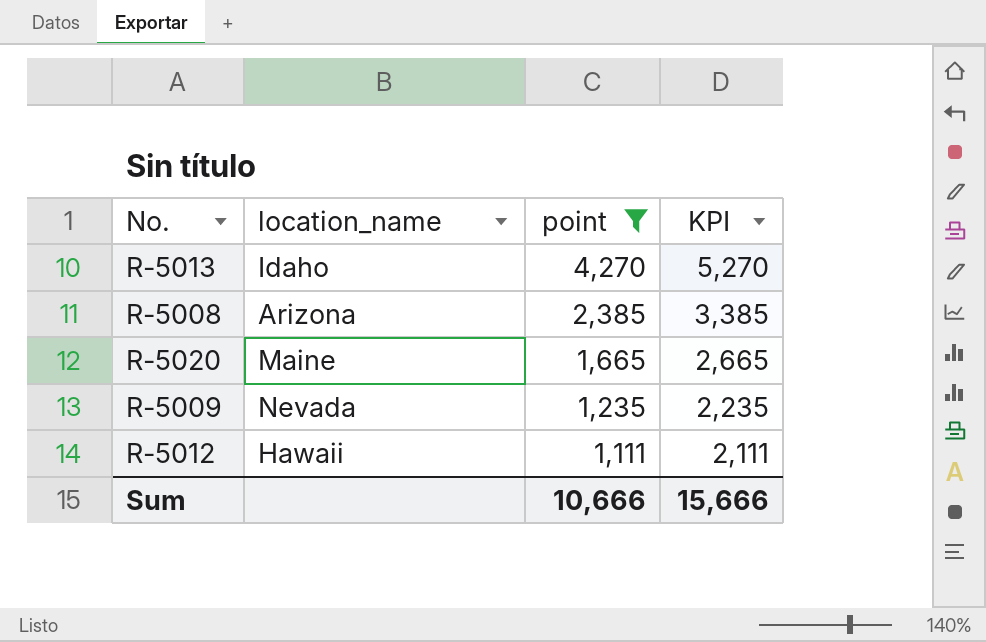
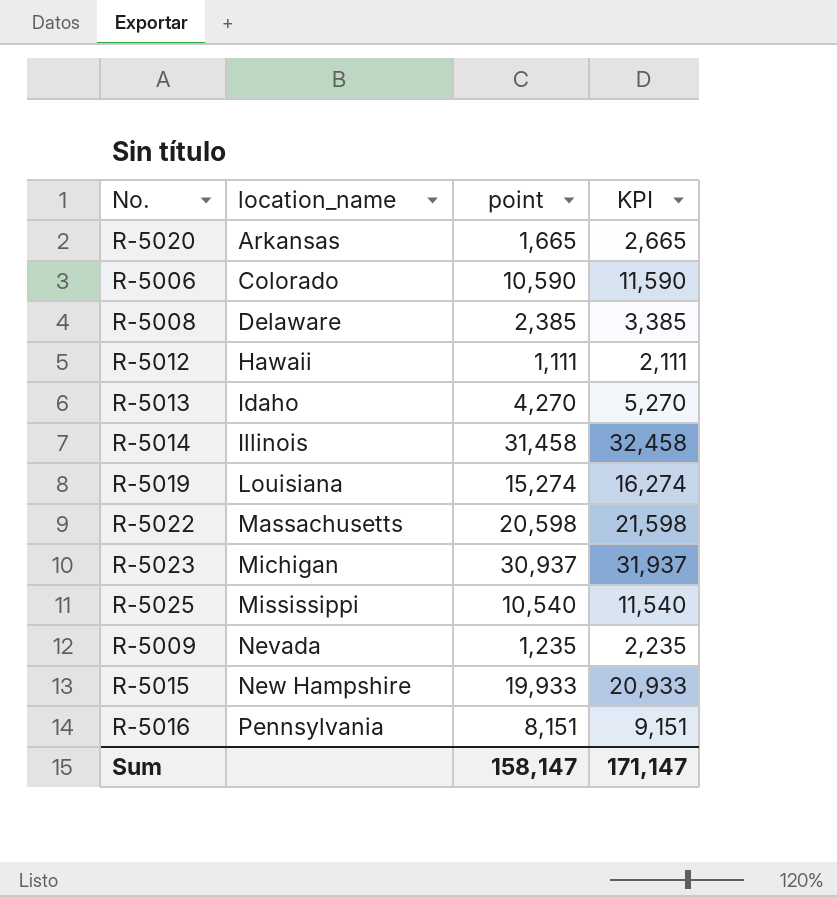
filter: point <= 4,270 -> none
row order: point descending -> location_name ascending
R-5020 | location_name: Maine -> Arkansas
R-5008 | location_name: Arizona -> Delaware
Sum | point: 10,666 -> 158,147
Sum | KPI: 15,666 -> 171,147

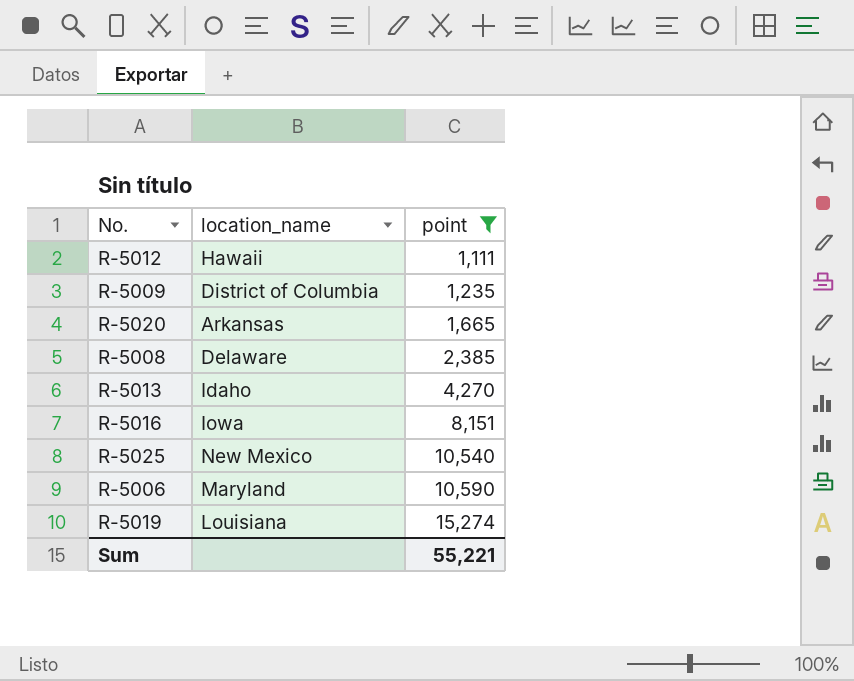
filter: none -> point <= 15,274
row order: location_name ascending -> point ascending
column KPI | formula: [point] + 1000 -> none
R-5009 | location_name: Nevada -> District of Columbia
R-5016 | location_name: Pennsylvania -> Iowa
R-5025 | location_name: Mississippi -> New Mexico
R-5006 | location_name: Colorado -> Maryland
Sum | point: 158,147 -> 55,221

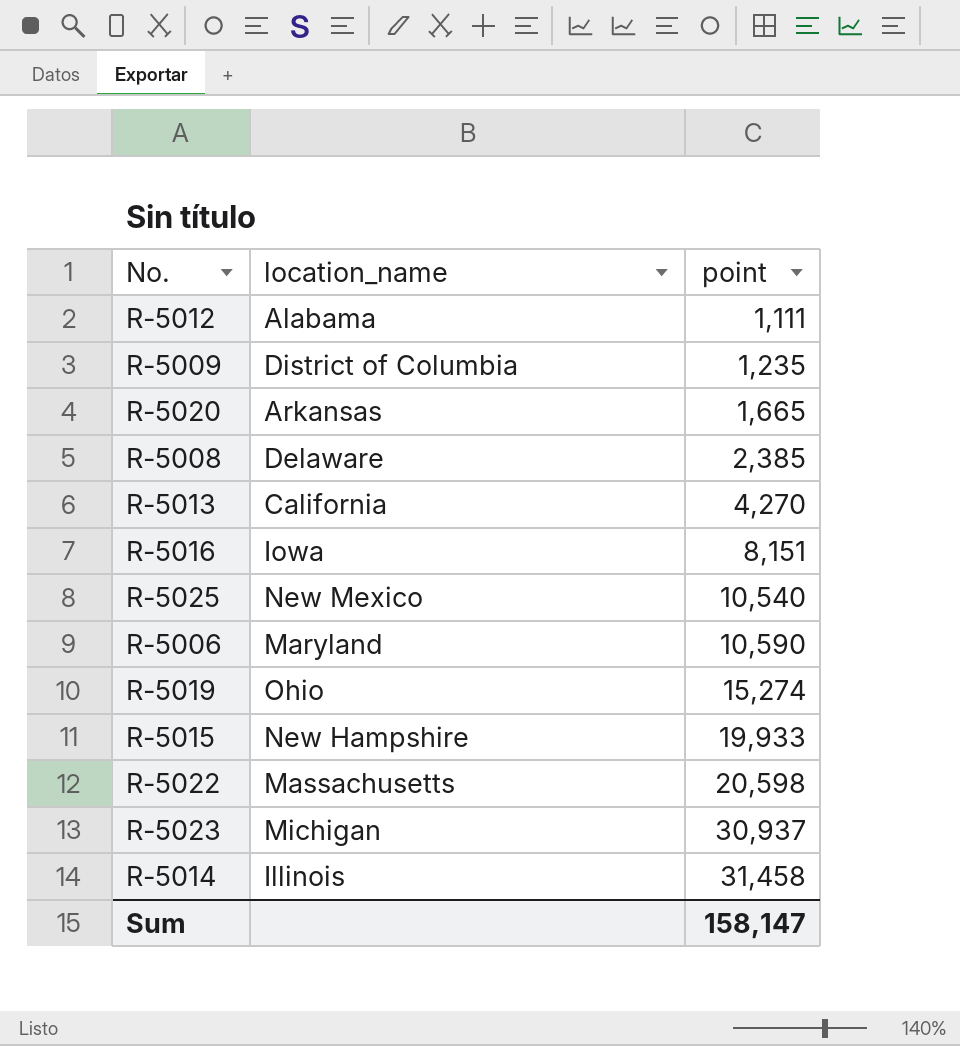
filter: point <= 15,274 -> none
R-5012 | location_name: Hawaii -> Alabama
R-5013 | location_name: Idaho -> California
R-5019 | location_name: Louisiana -> Ohio
Sum | point: 55,221 -> 158,147

